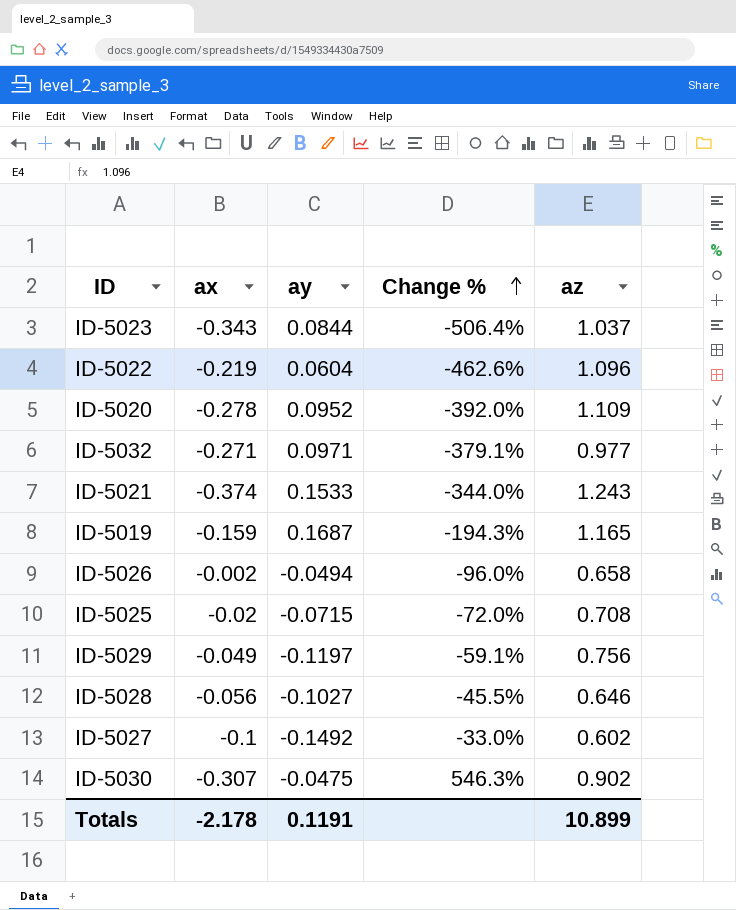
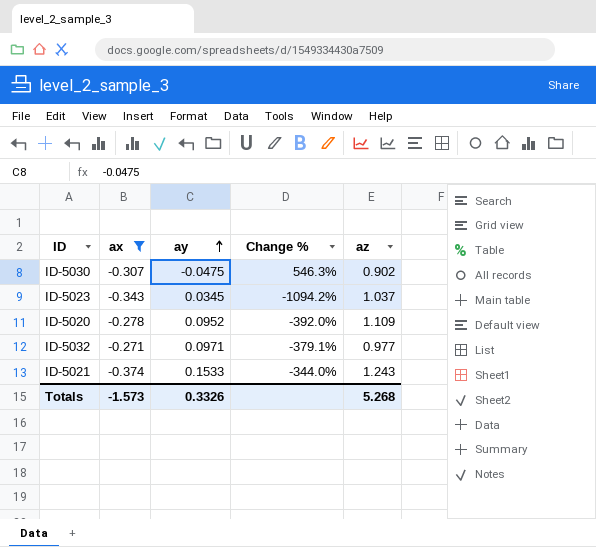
filter: none -> ax <= -0.271
row order: Change % ascending -> ay ascending
ID-5023 | ay: 0.0844 -> 0.0345
ID-5023 | Change %: -506.4% -> -1094.2%
Totals | ax: -2.178 -> -1.573
Totals | ay: 0.1191 -> 0.3326
Totals | az: 10.899 -> 5.268

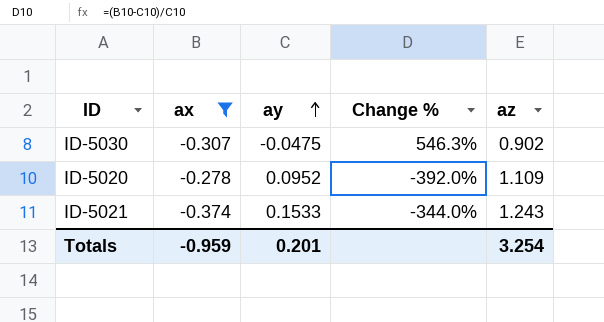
row ID-5023: -0.343 | 0.0345 | -1094.2% | 1.037 -> none
row ID-5032: -0.271 | 0.0971 | -379.1% | 0.977 -> none
Totals | ax: -1.573 -> -0.959
Totals | ay: 0.3326 -> 0.201
Totals | az: 5.268 -> 3.254

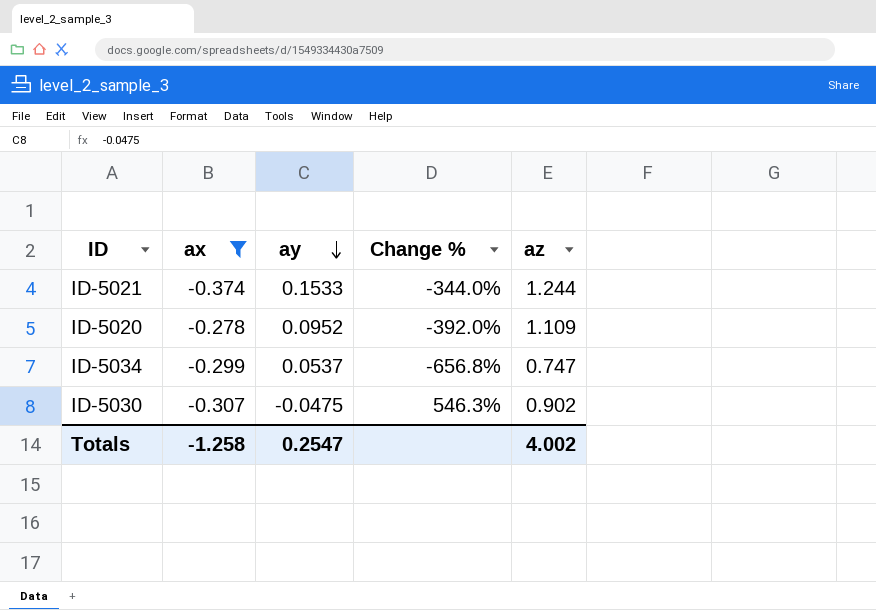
row order: ay ascending -> ay descending
ID-5021 | az: 1.243 -> 1.244
row ID-5034: none -> -0.299 | 0.0537 | -656.8% | 0.747
Totals | ax: -0.959 -> -1.258
Totals | ay: 0.201 -> 0.2547
Totals | az: 3.254 -> 4.002

